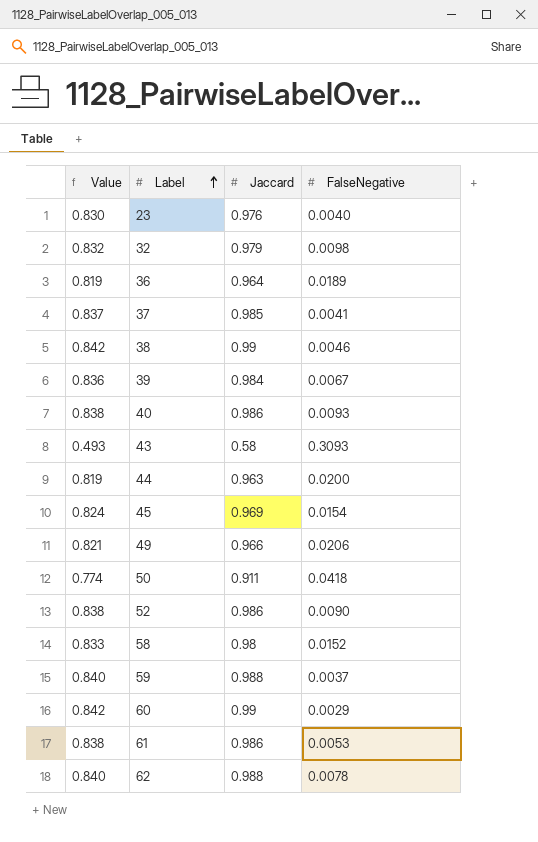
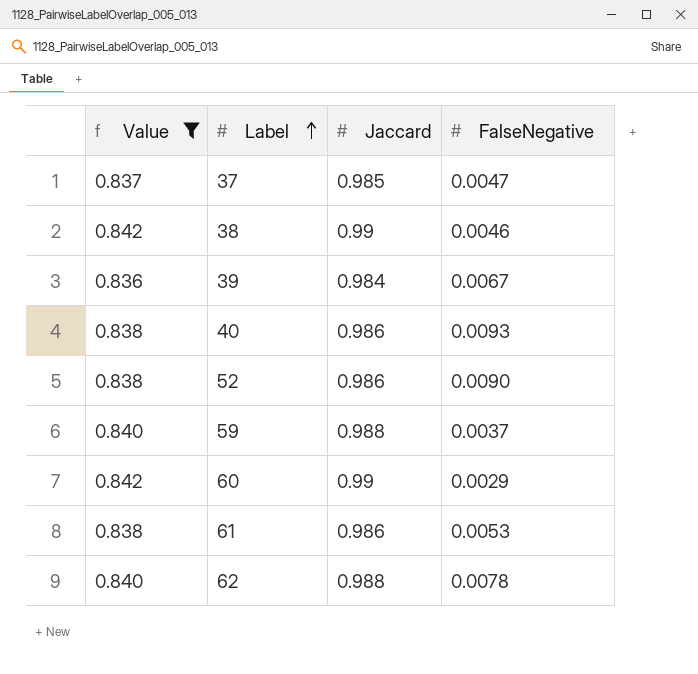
filter: none -> Value >= 0.836
37 | FalseNegative: 0.0041 -> 0.0047

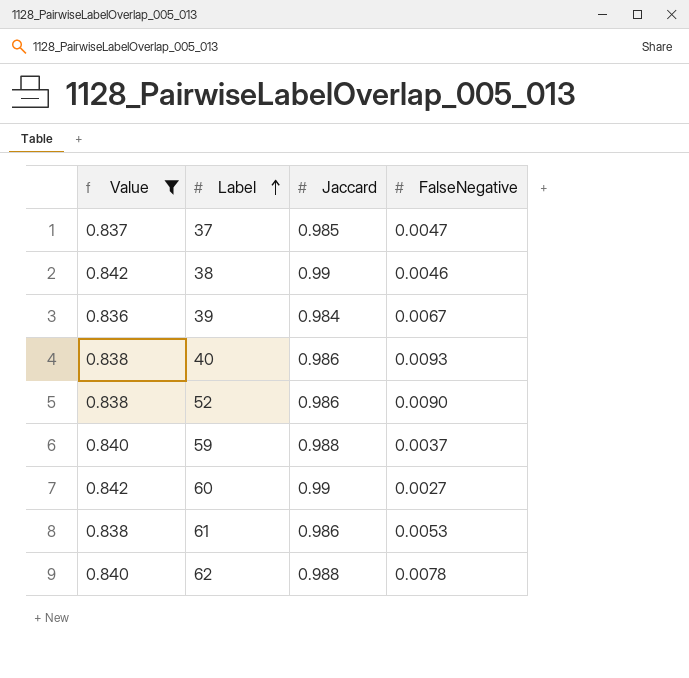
60 | FalseNegative: 0.0029 -> 0.0027

